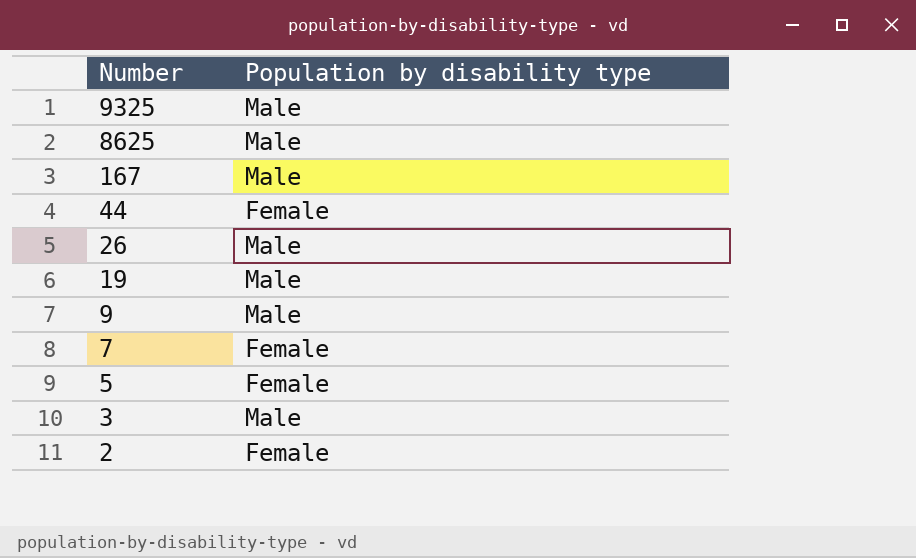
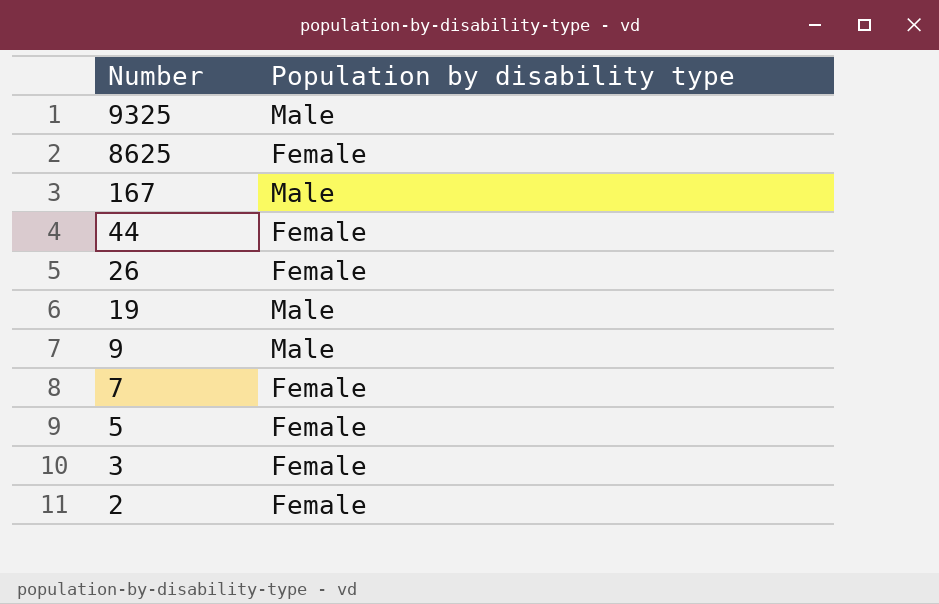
8625 | Population by disability type: Male -> Female
26 | Population by disability type: Male -> Female
3 | Population by disability type: Male -> Female

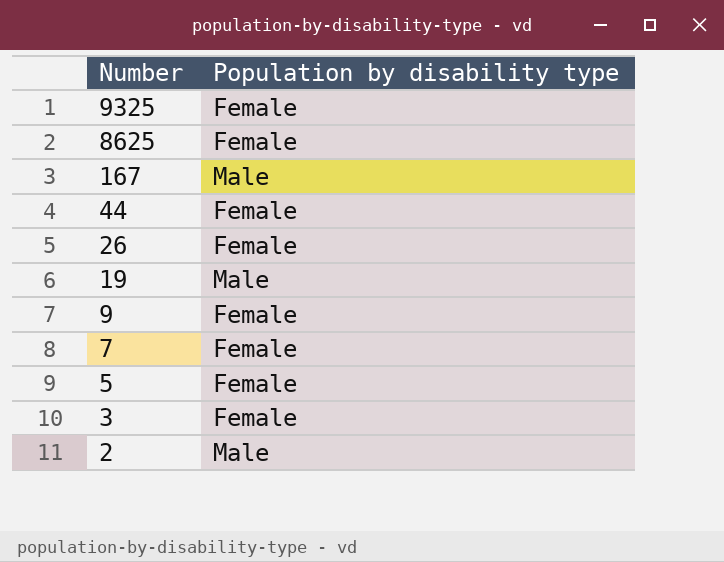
9325 | Population by disability type: Male -> Female
9 | Population by disability type: Male -> Female
2 | Population by disability type: Female -> Male

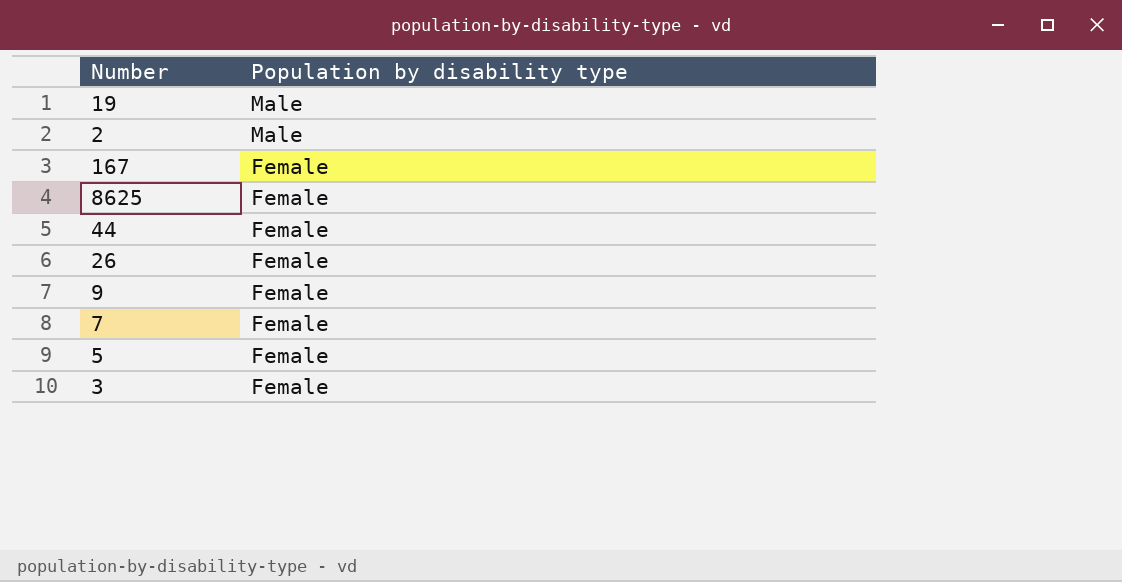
row order: Number descending -> Population by disability type descending
row 9325: Female -> none
167 | Population by disability type: Male -> Female

